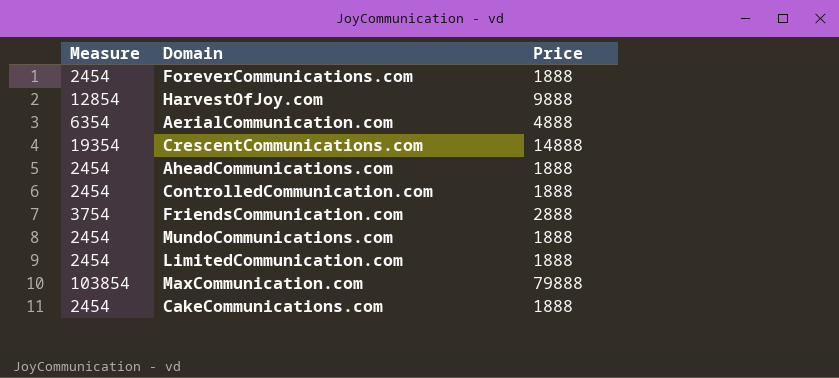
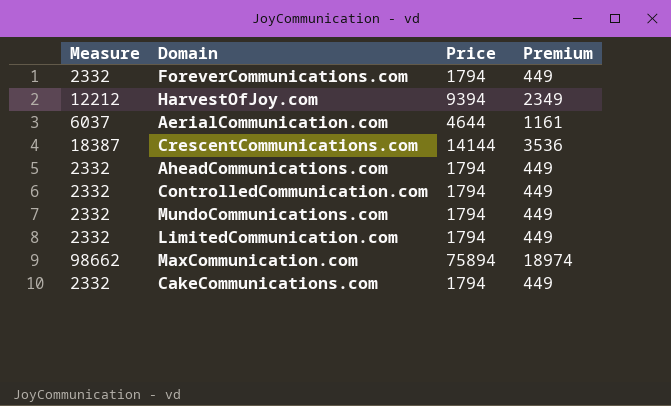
column Premium | formula: none -> [Price] * 0.25
row FriendsCommunication.com: 3754 | 2888 -> none
ForeverCommunications.com | Measure: 2454 -> 2332
ForeverCommunications.com | Price: 1888 -> 1794
HarvestOfJoy.com | Measure: 12854 -> 12212
HarvestOfJoy.com | Price: 9888 -> 9394
AerialCommunication.com | Measure: 6354 -> 6037
AerialCommunication.com | Price: 4888 -> 4644
CrescentCommunications.com | Measure: 19354 -> 18387
CrescentCommunications.com | Price: 14888 -> 14144
AheadCommunications.com | Measure: 2454 -> 2332
AheadCommunications.com | Price: 1888 -> 1794
ControlledCommunication.com | Measure: 2454 -> 2332
ControlledCommunication.com | Price: 1888 -> 1794
MundoCommunications.com | Measure: 2454 -> 2332
MundoCommunications.com | Price: 1888 -> 1794
LimitedCommunication.com | Measure: 2454 -> 2332
LimitedCommunication.com | Price: 1888 -> 1794
MaxCommunication.com | Measure: 103854 -> 98662
MaxCommunication.com | Price: 79888 -> 75894
CakeCommunications.com | Measure: 2454 -> 2332
CakeCommunications.com | Price: 1888 -> 1794

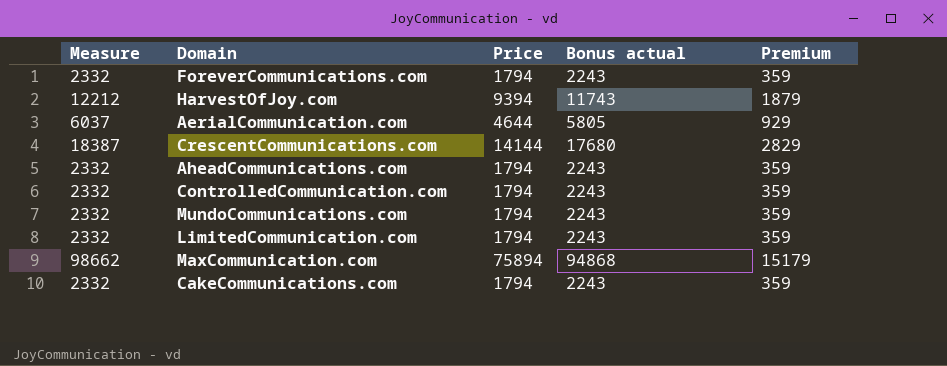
column Bonus actual | formula: none -> [Price] * 1.25
column Premium | formula: [Price] * 0.25 -> [Price] * 0.2

